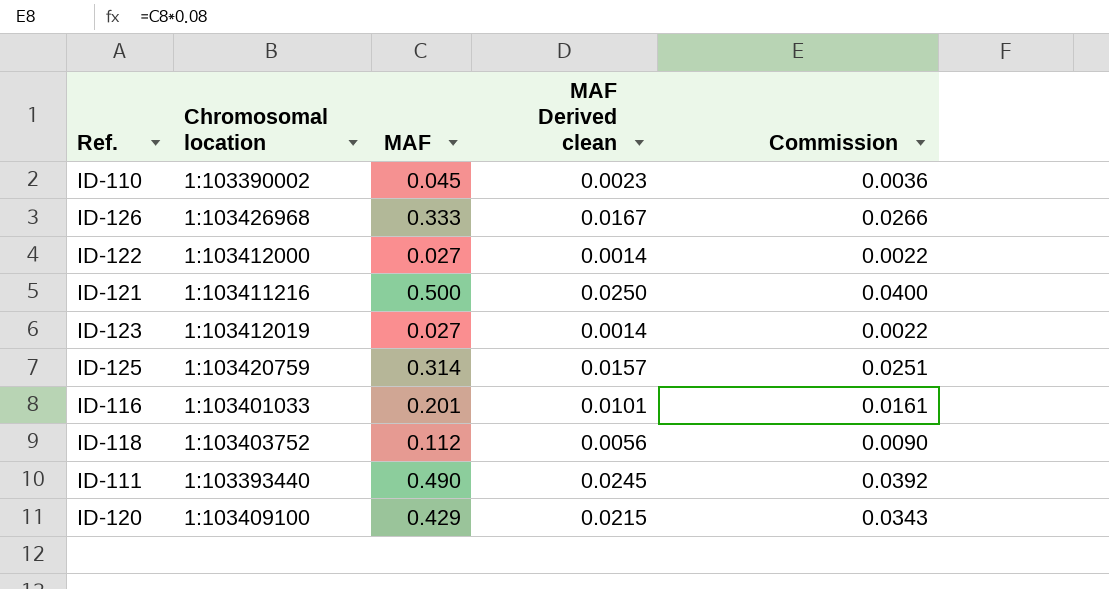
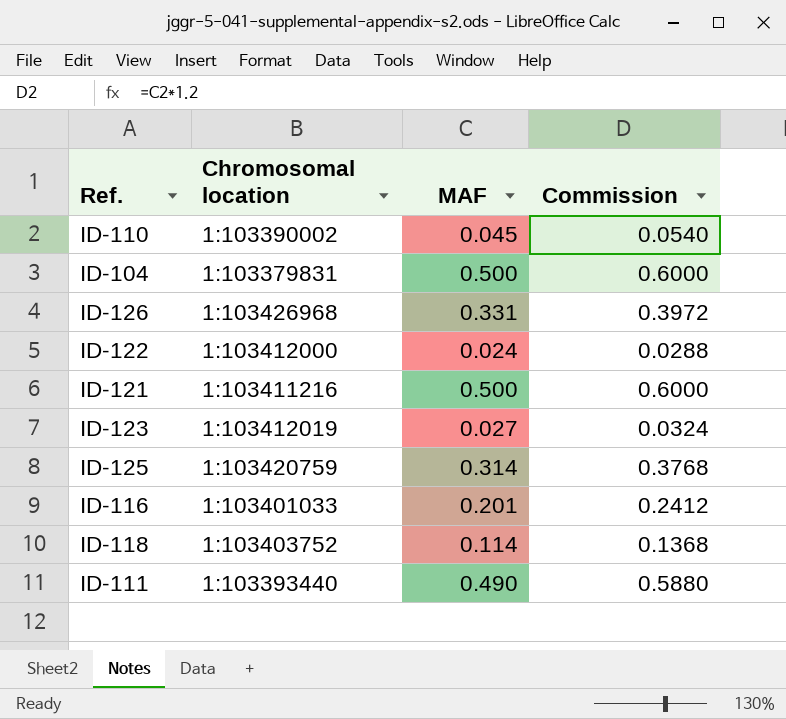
column MAF Derived clean | formula: [MAF] * 0.05 -> none
column Commission | formula: [MAF] * 0.08 -> [MAF] * 1.2
row ID-120: 1:103409100 | 0.429 | 0.0215 | 0.0343 -> none
row ID-104: none -> 1:103379831 | 0.500 | 0.6000
ID-126 | MAF: 0.333 -> 0.331
ID-122 | MAF: 0.027 -> 0.024
ID-118 | MAF: 0.112 -> 0.114

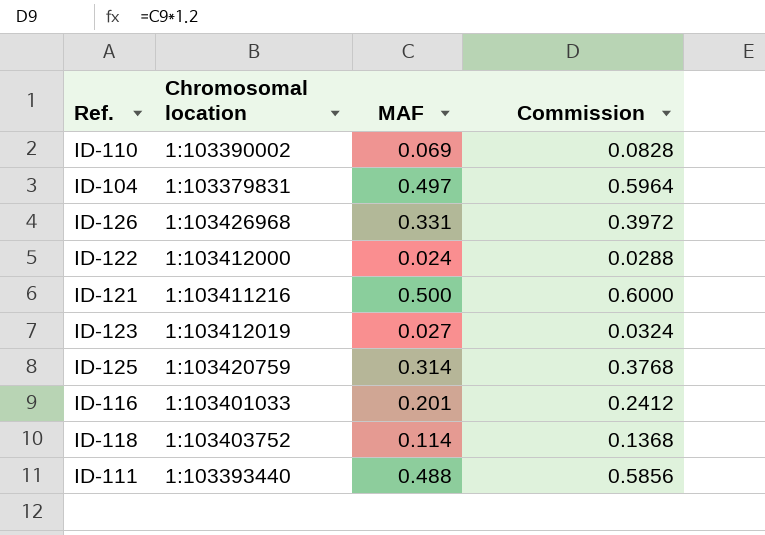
ID-110 | MAF: 0.045 -> 0.069
ID-110 | Commission: 0.0540 -> 0.0828
ID-104 | MAF: 0.500 -> 0.497
ID-104 | Commission: 0.6000 -> 0.5964
ID-111 | MAF: 0.490 -> 0.488
ID-111 | Commission: 0.5880 -> 0.5856

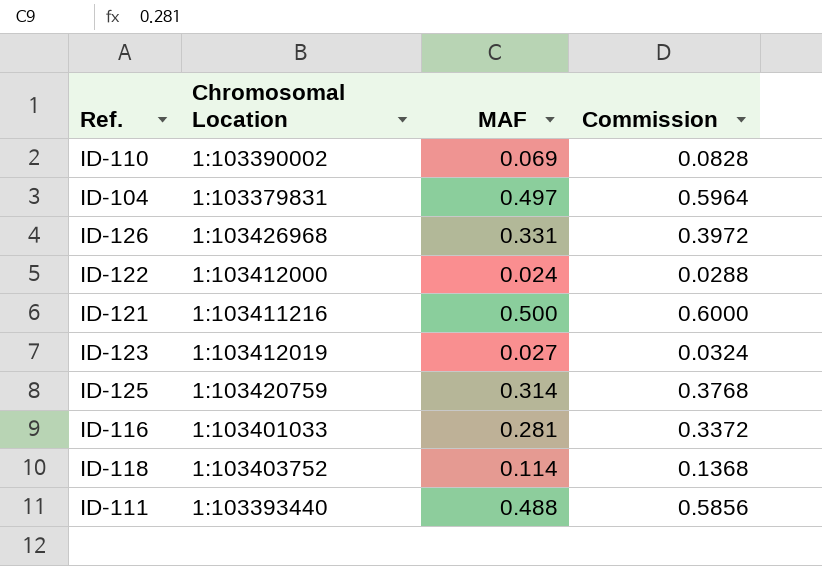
column name: Chromosomal location -> Chromosomal Location
ID-116 | MAF: 0.201 -> 0.281
ID-116 | Commission: 0.2412 -> 0.3372

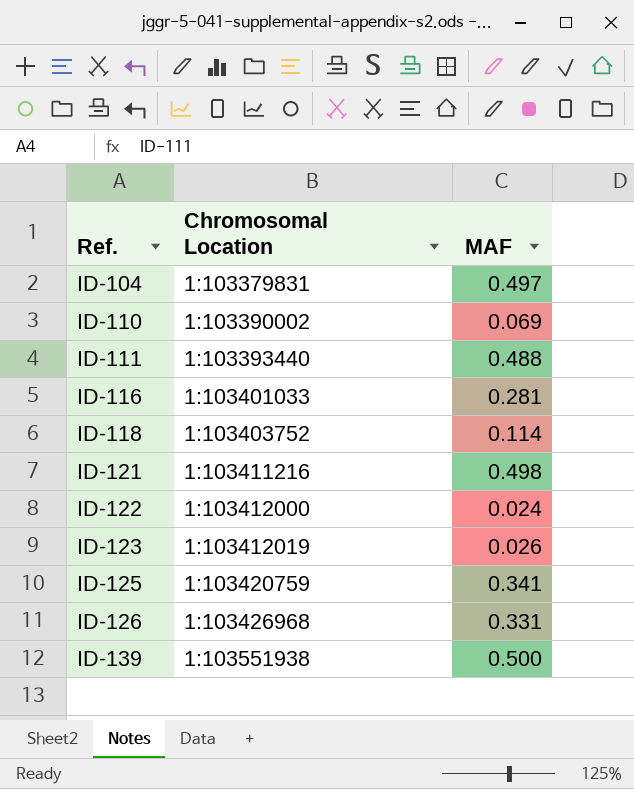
row order: none -> Ref. ascending
column Commission | formula: [MAF] * 1.2 -> none
ID-121 | MAF: 0.500 -> 0.498
ID-123 | MAF: 0.027 -> 0.026
ID-125 | MAF: 0.314 -> 0.341
row ID-139: none -> 1:103551938 | 0.500

